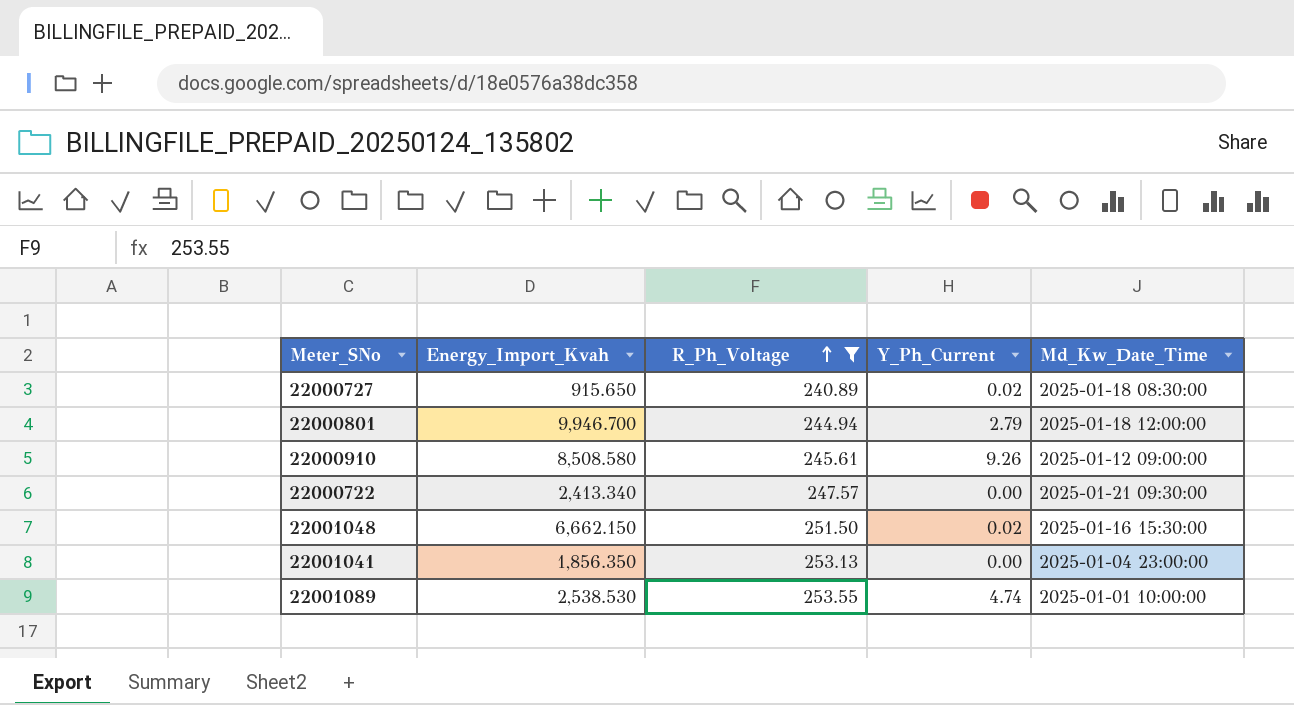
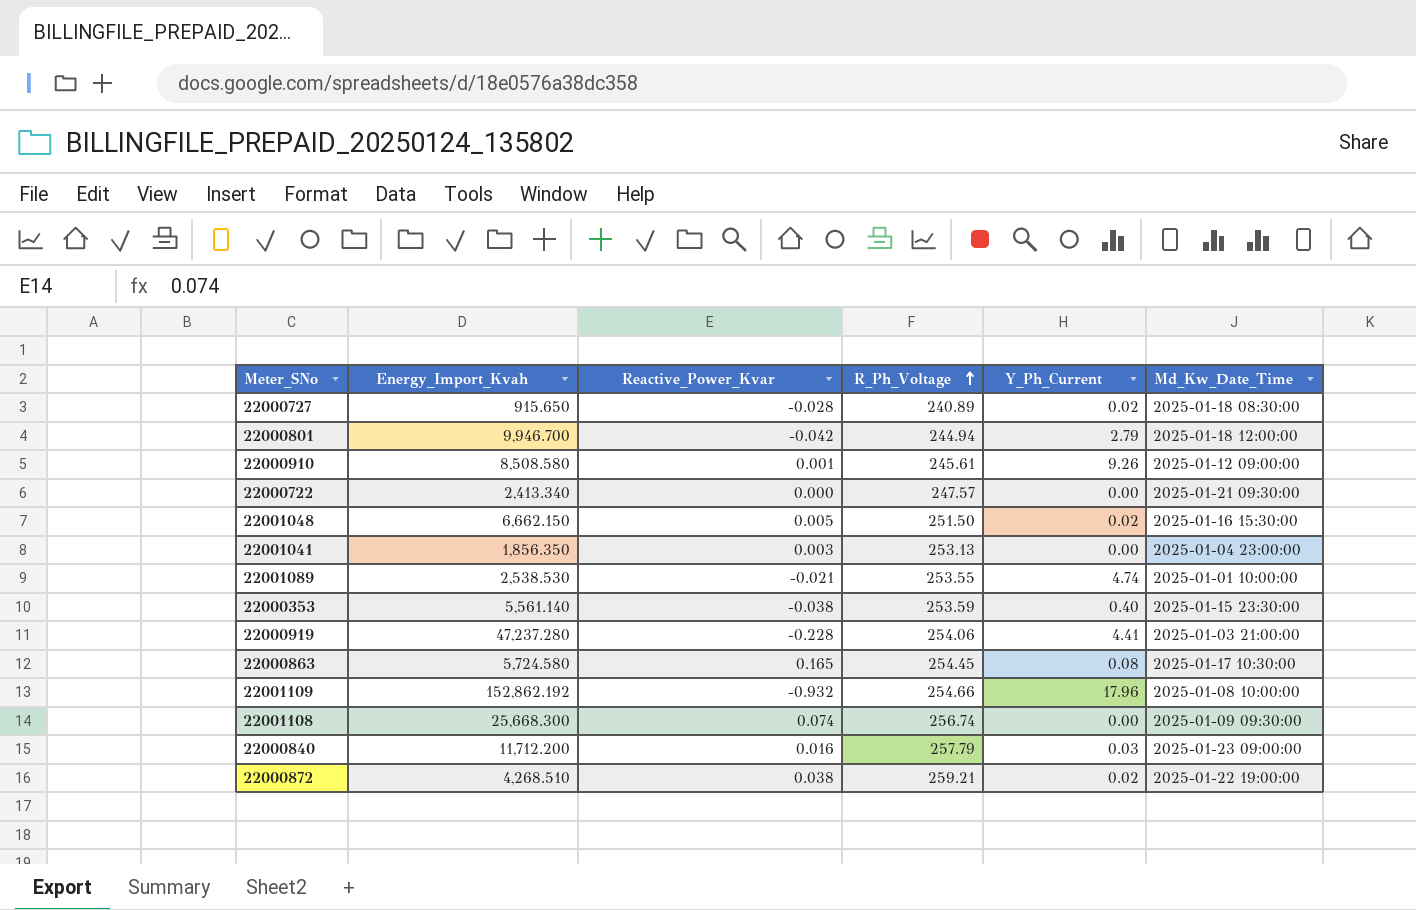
filter: R_Ph_Voltage <= 253.55 -> none
column Reactive_Power_Kvar | position: none -> 3

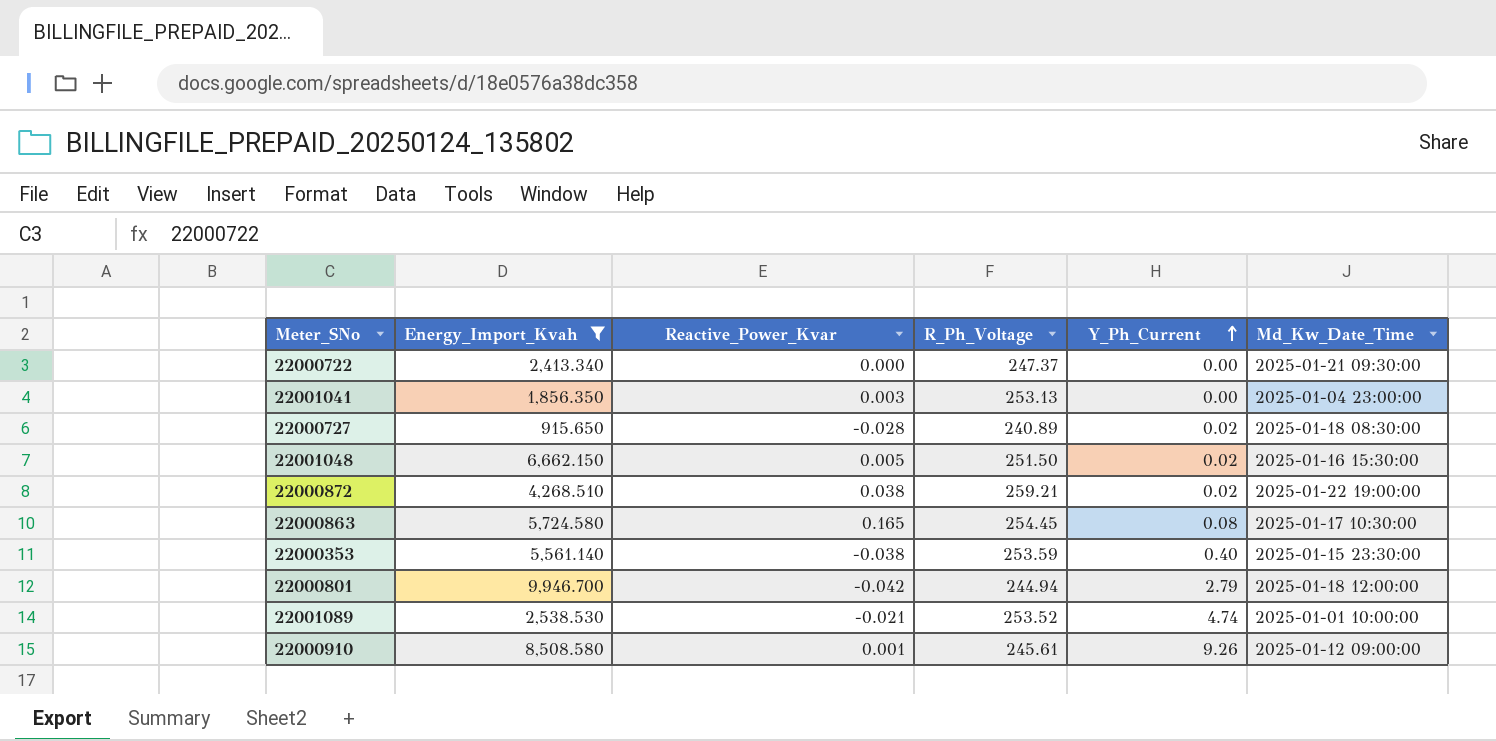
filter: none -> Energy_Import_Kvah <= 9,946.700
row order: R_Ph_Voltage ascending -> Y_Ph_Current ascending
22000722 | R_Ph_Voltage: 247.57 -> 247.37
22001089 | R_Ph_Voltage: 253.55 -> 253.52

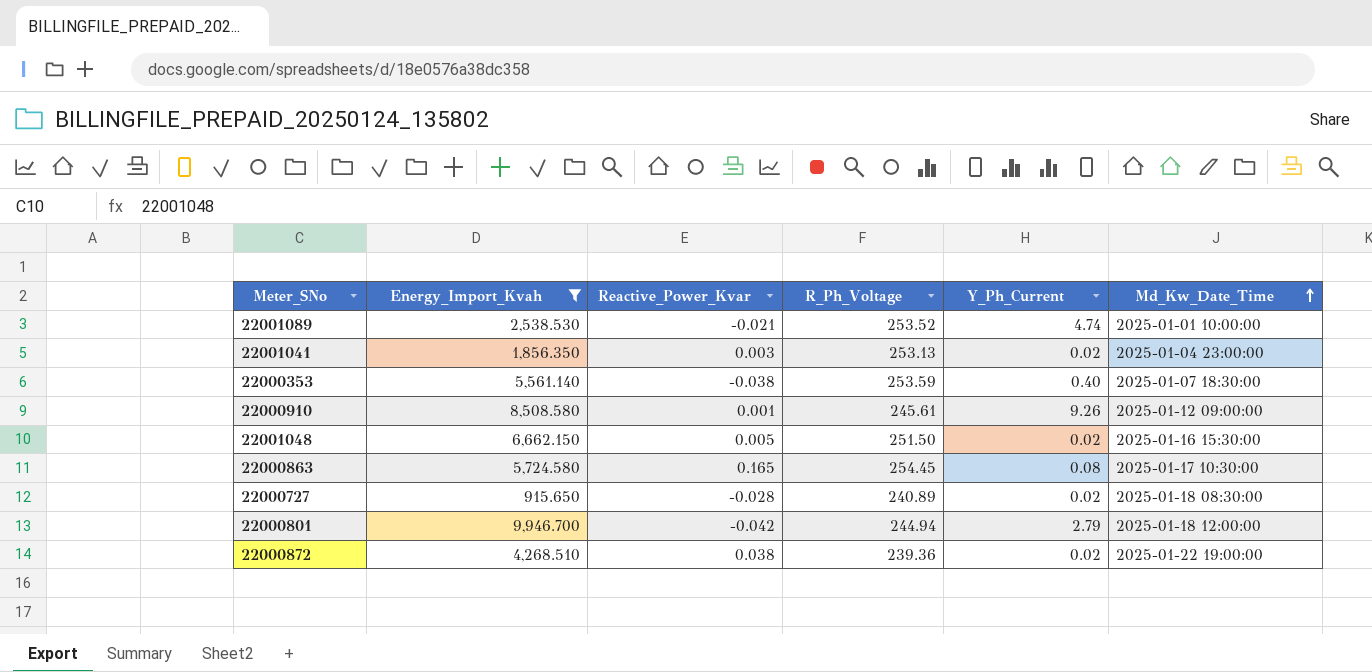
row order: Y_Ph_Current ascending -> Md_Kw_Date_Time ascending
row 22000722: 2,413.340 | 0.000 | 247.37 | 0.00 | 2025-01-21 09:30:00 -> none
22001041 | Y_Ph_Current: 0.00 -> 0.02
22000353 | Md_Kw_Date_Time: 2025-01-15 23:30:00 -> 2025-01-07 18:30:00
22000872 | R_Ph_Voltage: 259.21 -> 239.36

